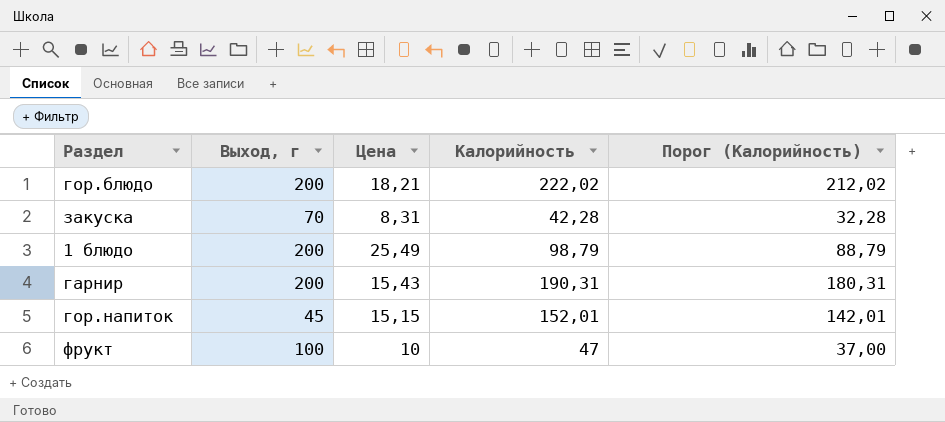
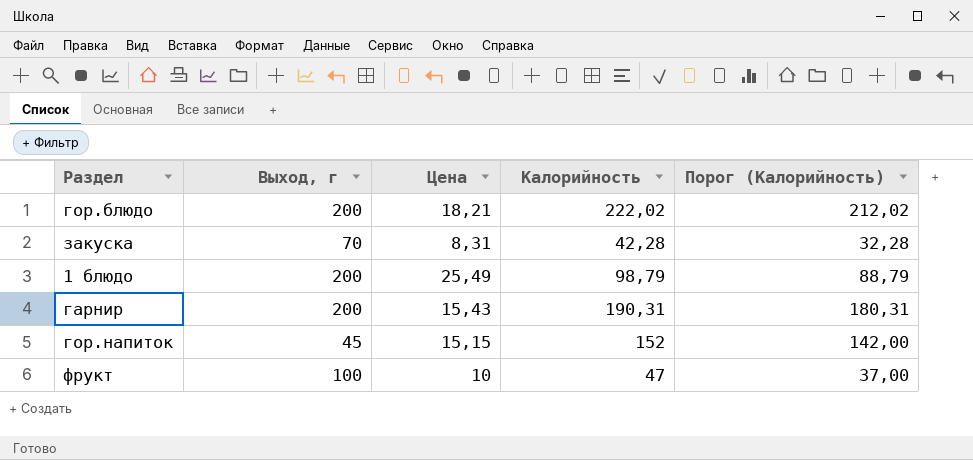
гор.напиток | Калорийность: 152,01 -> 152
гор.напиток | Порог (Калорийность): 142,01 -> 142,00

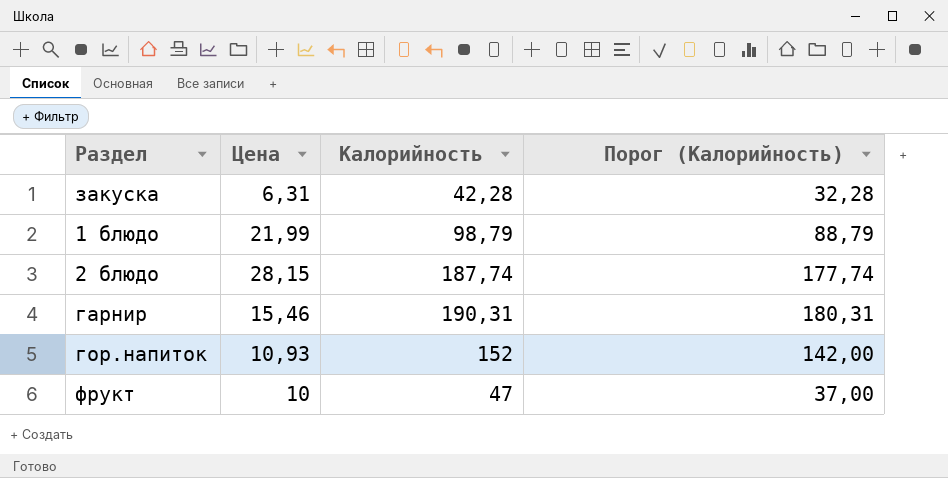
column Выход, г | position: 2 -> none
row гор.блюдо: 200 | 18,21 | 222,02 | 212,02 -> none
закуска | Цена: 8,31 -> 6,31
1 блюдо | Цена: 25,49 -> 21,99
row 2 блюдо: none -> 28,15 | 187,74 | 177,74
гарнир | Цена: 15,43 -> 15,46
гор.напиток | Цена: 15,15 -> 10,93

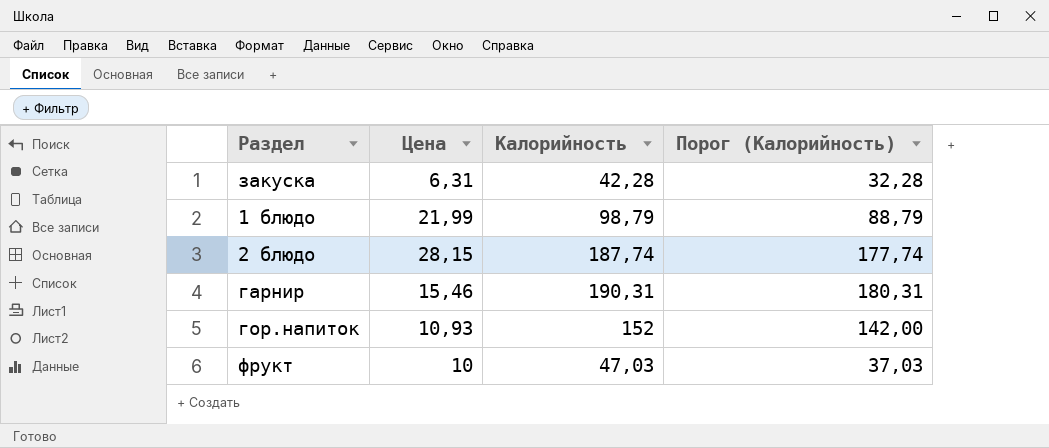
фрукт | Калорийность: 47 -> 47,03
фрукт | Порог (Калорийность): 37,00 -> 37,03

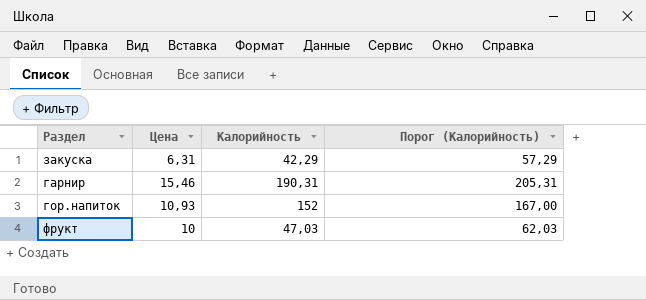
column Порог (Калорийность) | formula: [Калорийность] - 10 -> [Калорийность] + 15
row 1 блюдо: 21,99 | 98,79 | 88,79 -> none
row 2 блюдо: 28,15 | 187,74 | 177,74 -> none
закуска | Калорийность: 42,28 -> 42,29

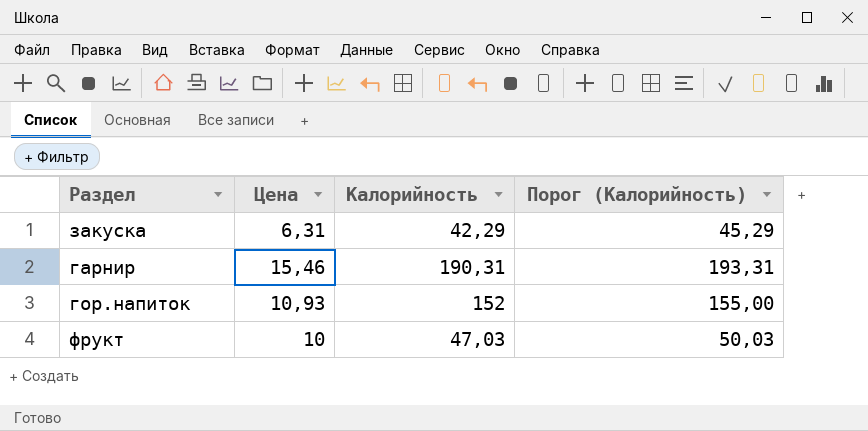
column Порог (Калорийность) | formula: [Калорийность] + 15 -> [Калорийность] + 3

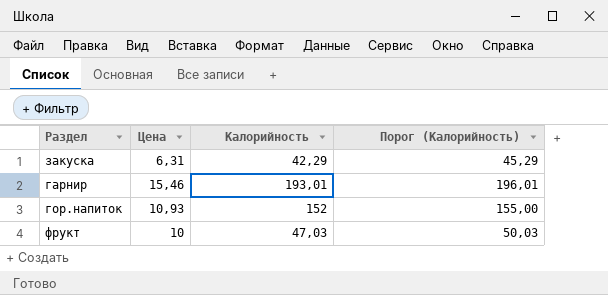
гарнир | Калорийность: 190,31 -> 193,01
гарнир | Порог (Калорийность): 193,31 -> 196,01

